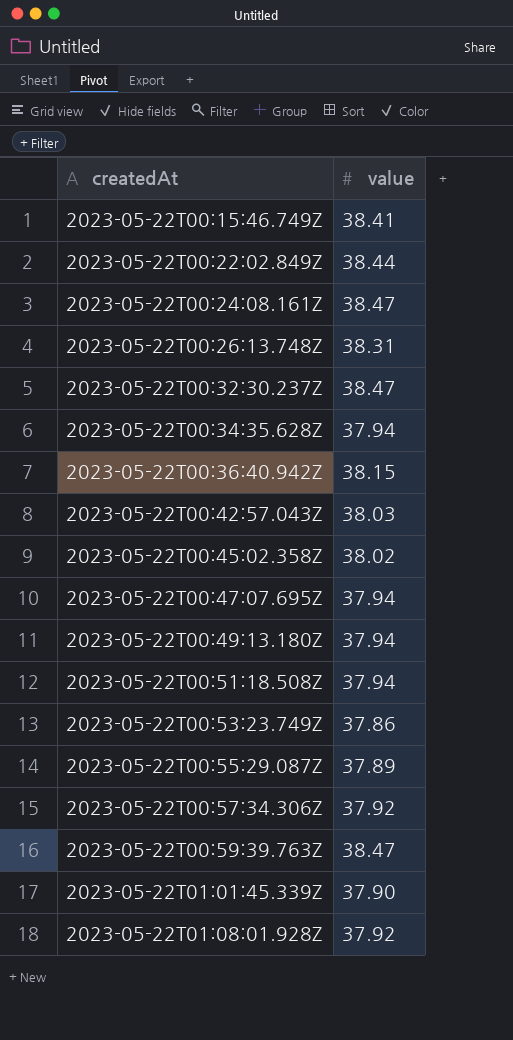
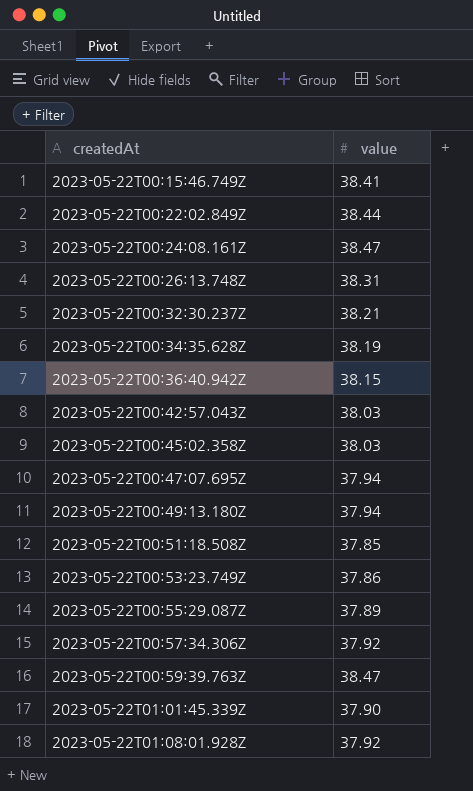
2023-05-22T00:32:30.237Z | value: 38.47 -> 38.21
2023-05-22T00:34:35.628Z | value: 37.94 -> 38.19
2023-05-22T00:45:02.358Z | value: 38.02 -> 38.03
2023-05-22T00:51:18.508Z | value: 37.94 -> 37.85

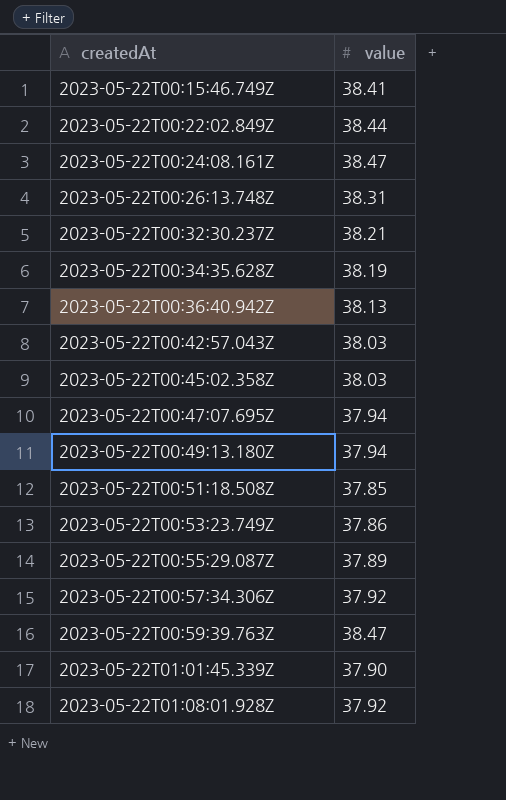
2023-05-22T00:36:40.942Z | value: 38.15 -> 38.13

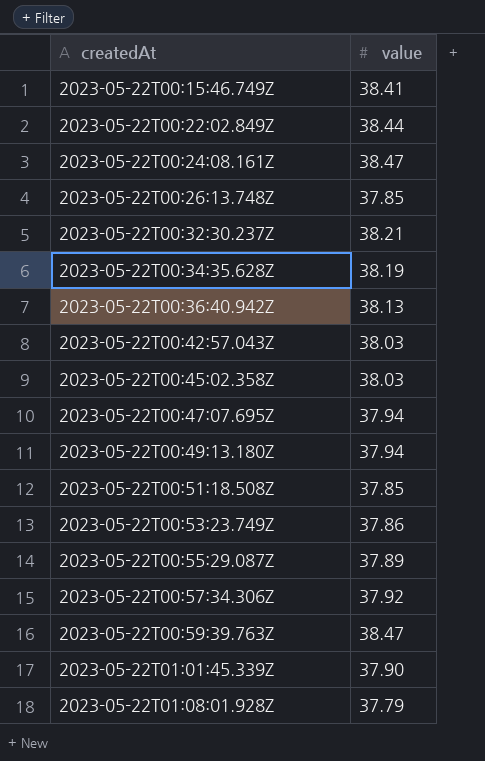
2023-05-22T00:26:13.748Z | value: 38.31 -> 37.85
2023-05-22T01:08:01.928Z | value: 37.92 -> 37.79

